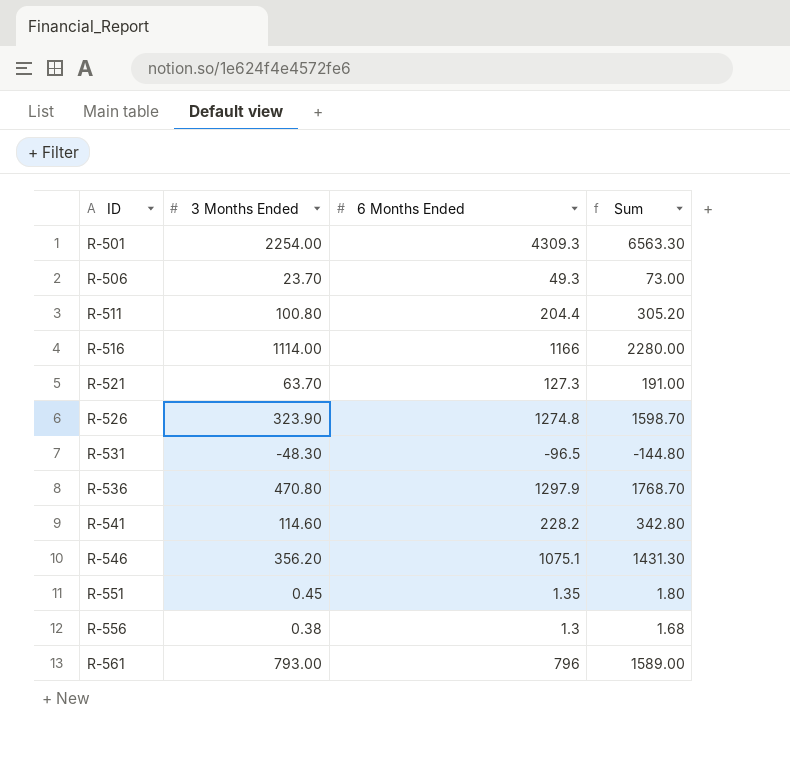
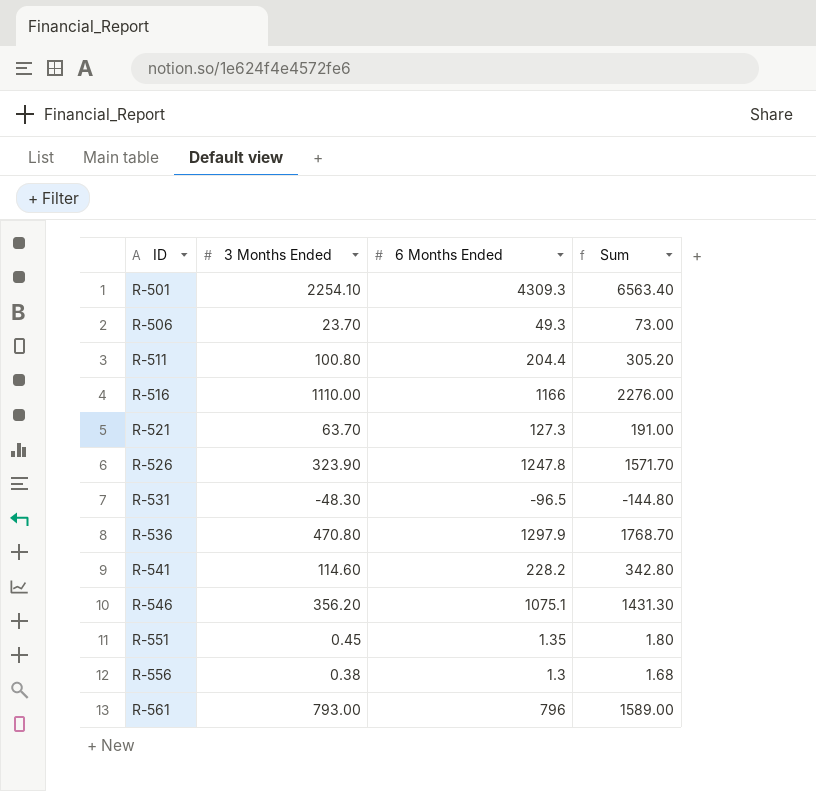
R-501 | 3 Months Ended: 2254.00 -> 2254.10
R-501 | Sum: 6563.30 -> 6563.40
R-516 | 3 Months Ended: 1114.00 -> 1110.00
R-516 | Sum: 2280.00 -> 2276.00
R-526 | 6 Months Ended: 1274.8 -> 1247.8
R-526 | Sum: 1598.70 -> 1571.70

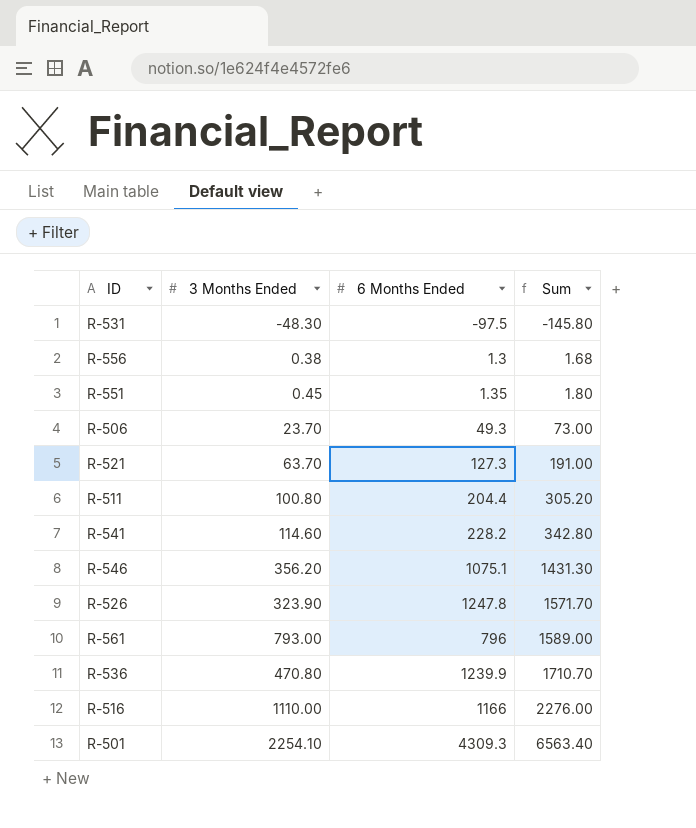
row order: ID ascending -> Sum ascending
R-531 | 6 Months Ended: -96.5 -> -97.5
R-531 | Sum: -144.80 -> -145.80
R-536 | 6 Months Ended: 1297.9 -> 1239.9
R-536 | Sum: 1768.70 -> 1710.70

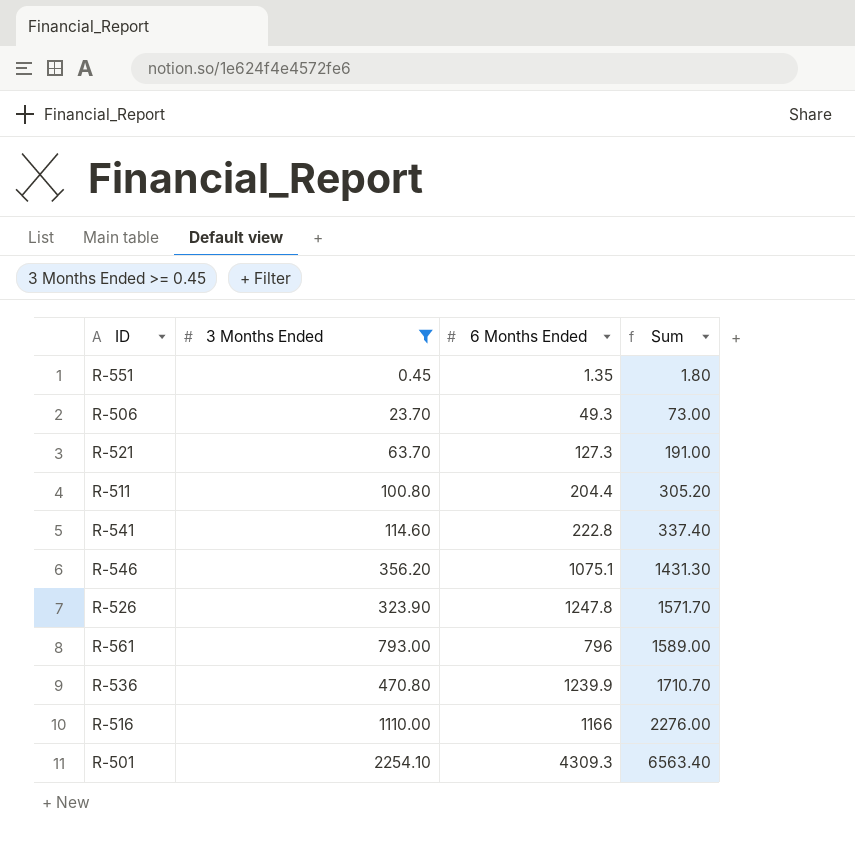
filter: none -> 3 Months Ended >= 0.45
R-541 | 6 Months Ended: 228.2 -> 222.8
R-541 | Sum: 342.80 -> 337.40

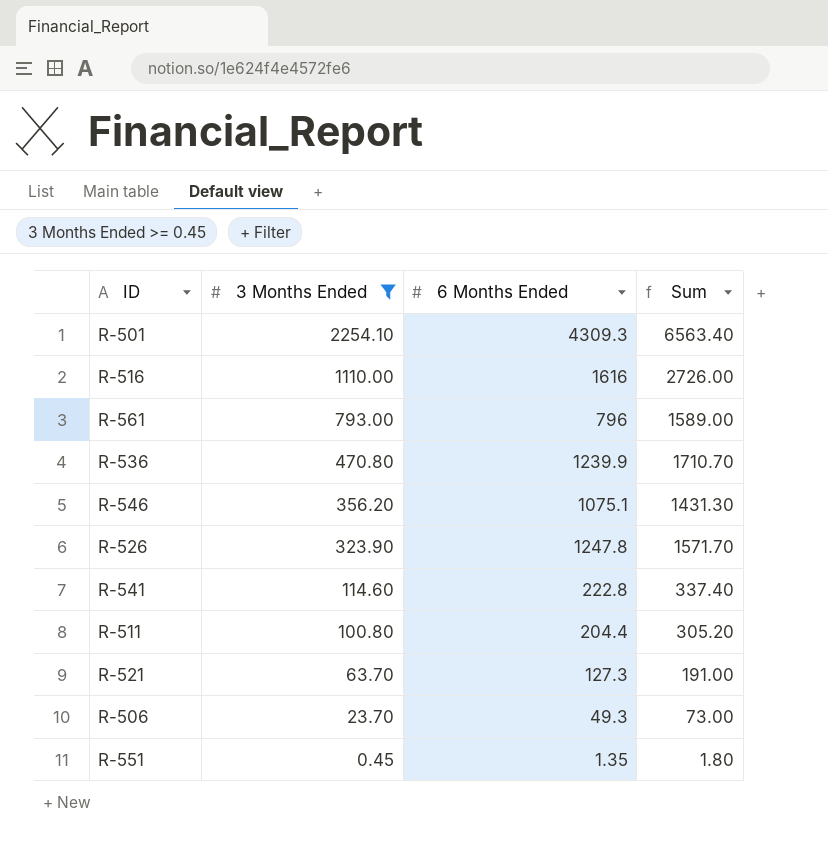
row order: Sum ascending -> 3 Months Ended descending
R-516 | 6 Months Ended: 1166 -> 1616
R-516 | Sum: 2276.00 -> 2726.00

